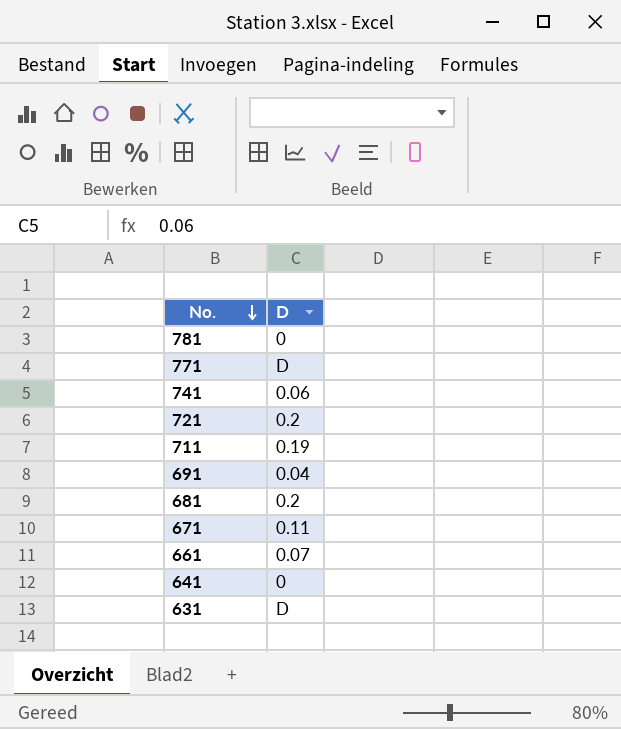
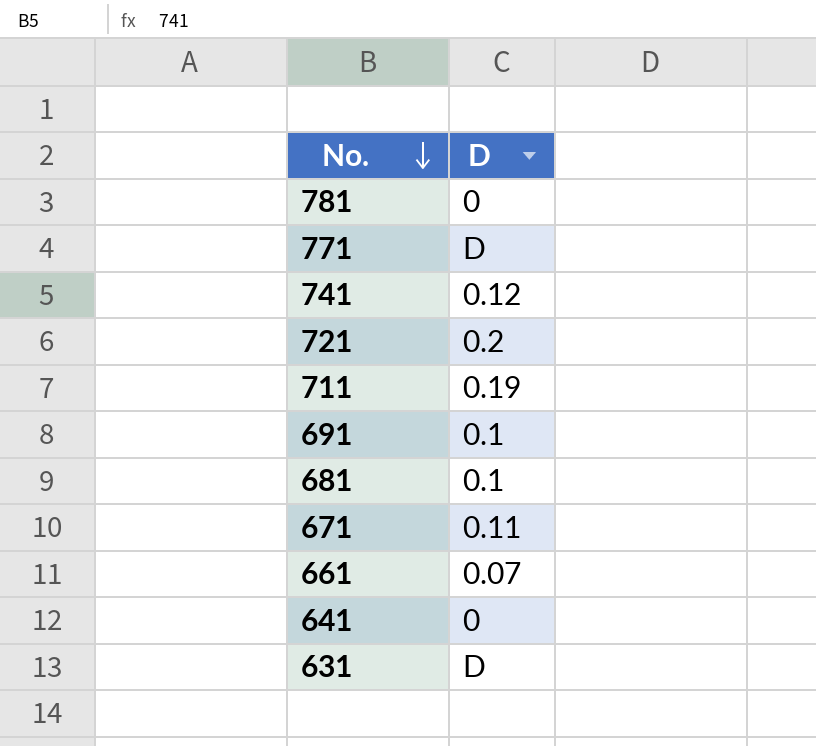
741 | D: 0.06 -> 0.12
691 | D: 0.04 -> 0.1
681 | D: 0.2 -> 0.1

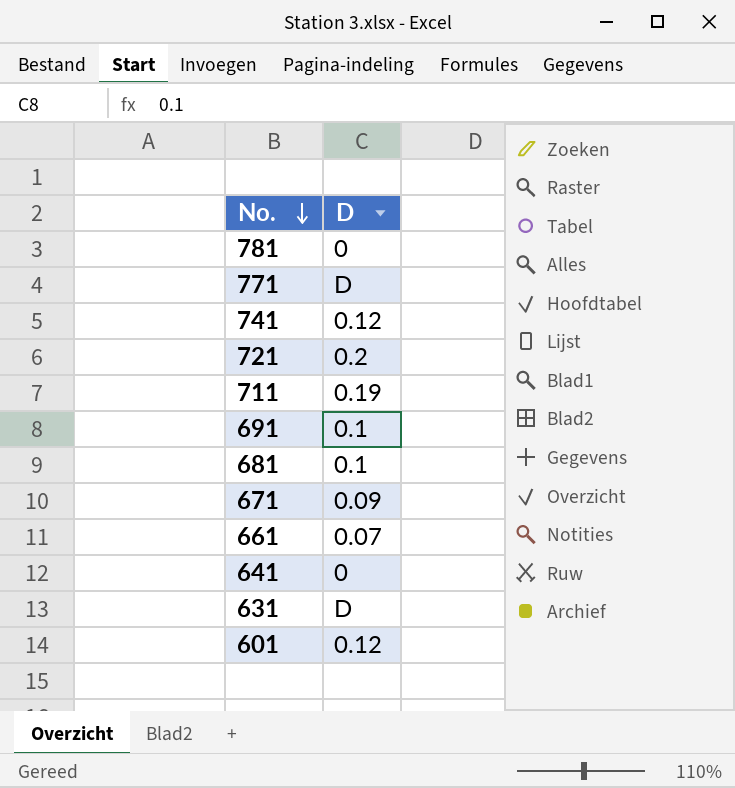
671 | D: 0.11 -> 0.09
row 601: none -> 0.12

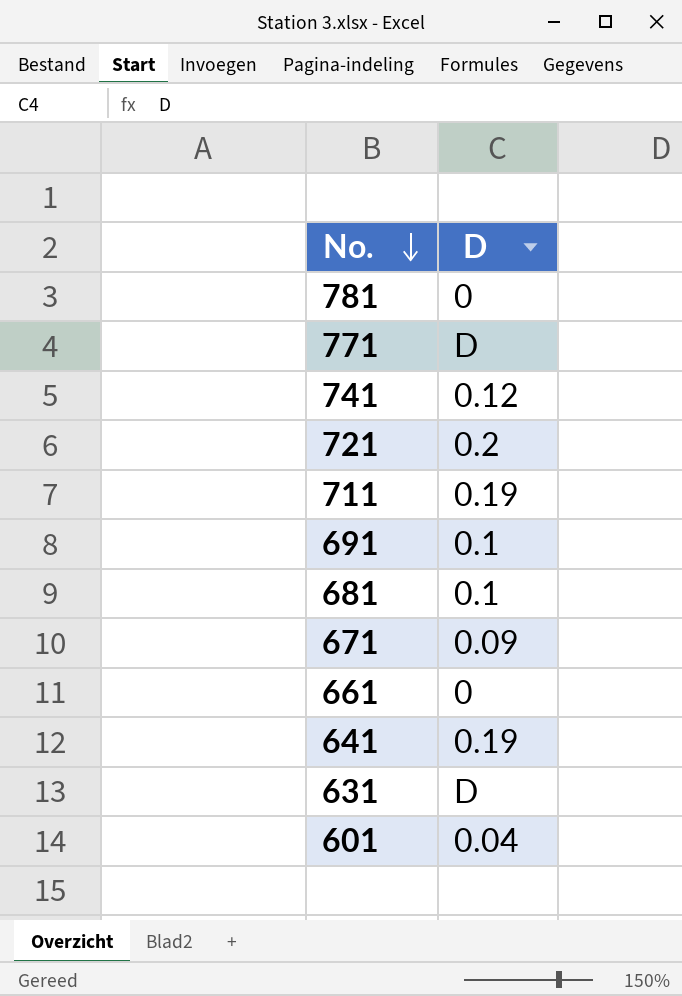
661 | D: 0.07 -> 0
641 | D: 0 -> 0.19
601 | D: 0.12 -> 0.04

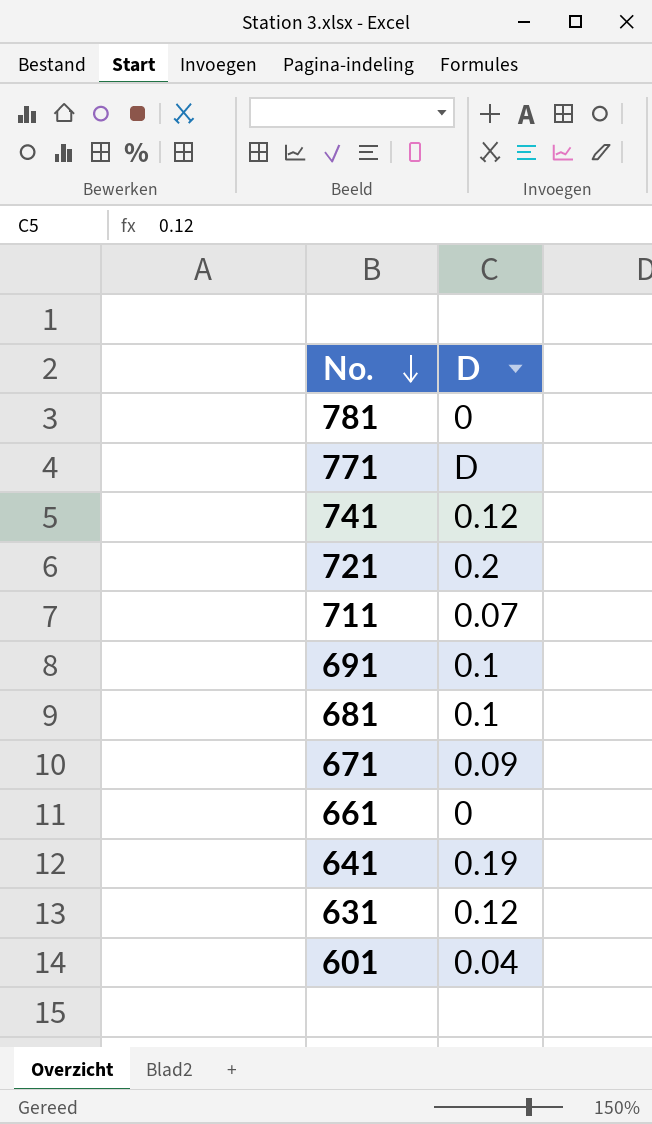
711 | D: 0.19 -> 0.07
631 | D: D -> 0.12

